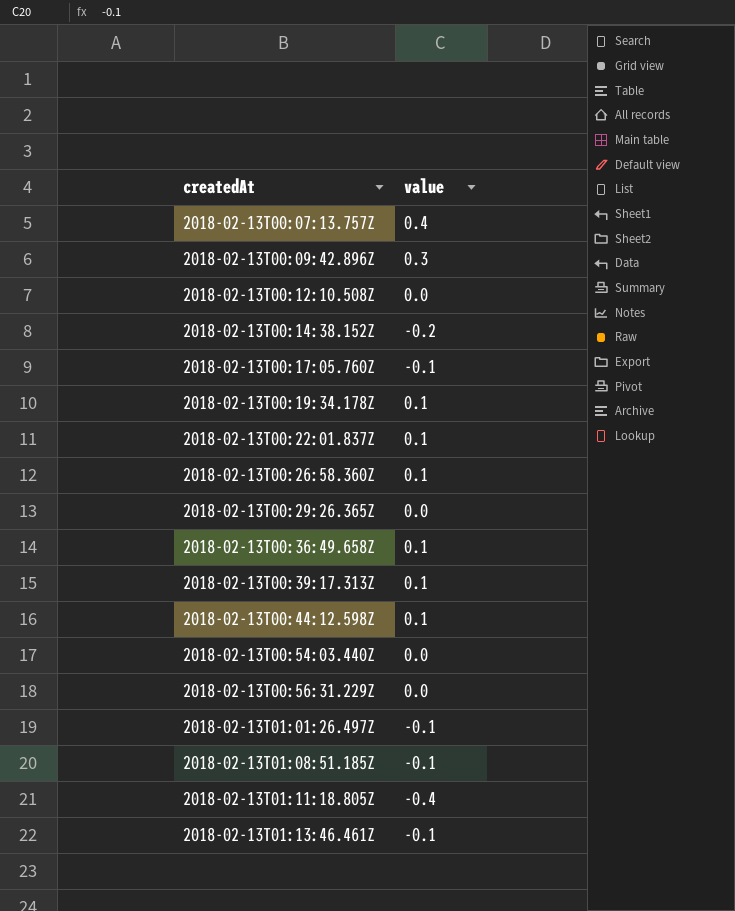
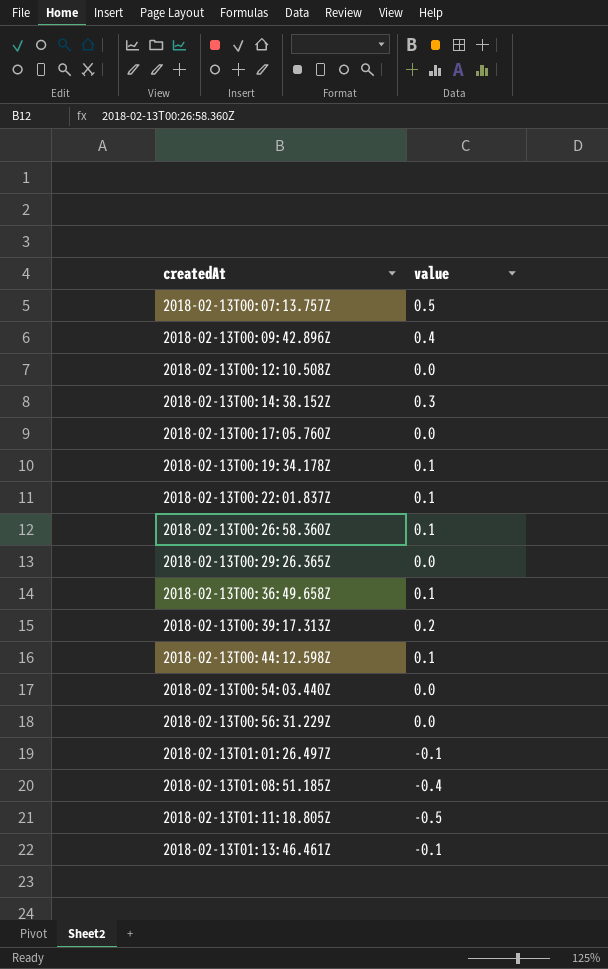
2018-02-13T00:07:13.757Z | value: 0.4 -> 0.5
2018-02-13T00:09:42.896Z | value: 0.3 -> 0.4
2018-02-13T00:14:38.152Z | value: -0.2 -> 0.3
2018-02-13T00:17:05.760Z | value: -0.1 -> 0.0
2018-02-13T00:39:17.313Z | value: 0.1 -> 0.2
2018-02-13T01:08:51.185Z | value: -0.1 -> -0.4
2018-02-13T01:11:18.805Z | value: -0.4 -> -0.5

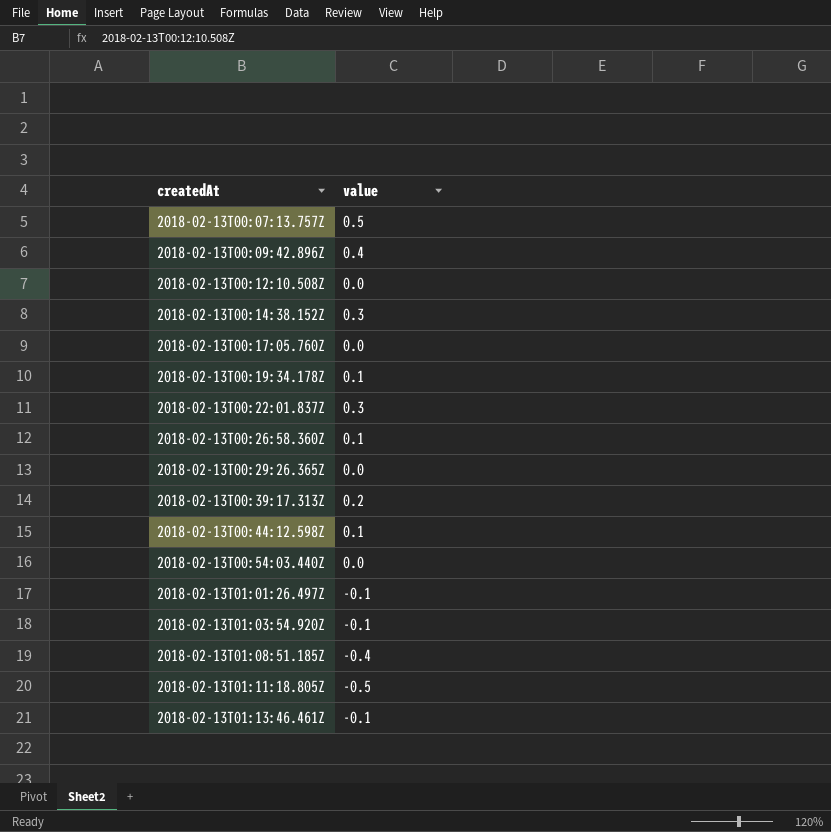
row 2018-02-13T00:36:49.658Z: 0.1 -> none
row 2018-02-13T00:56:31.229Z: 0.0 -> none
2018-02-13T00:22:01.837Z | value: 0.1 -> 0.3
row 2018-02-13T01:03:54.920Z: none -> -0.1

